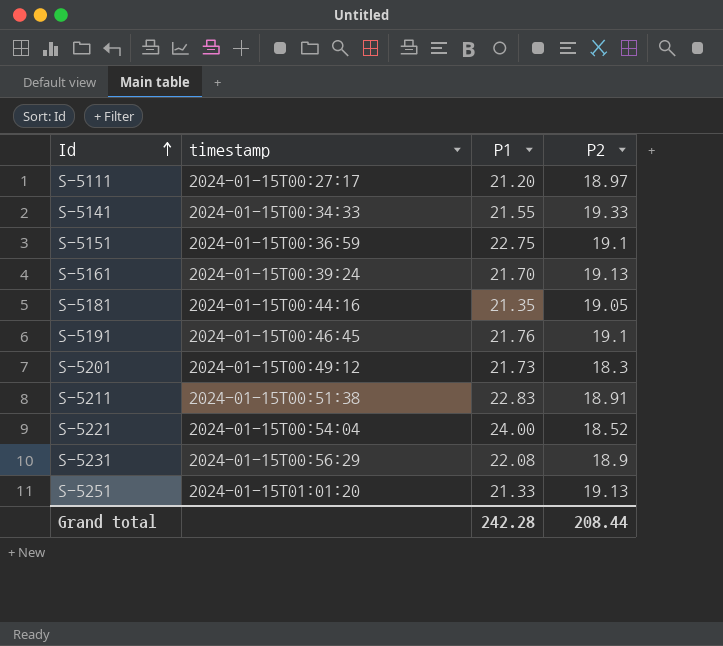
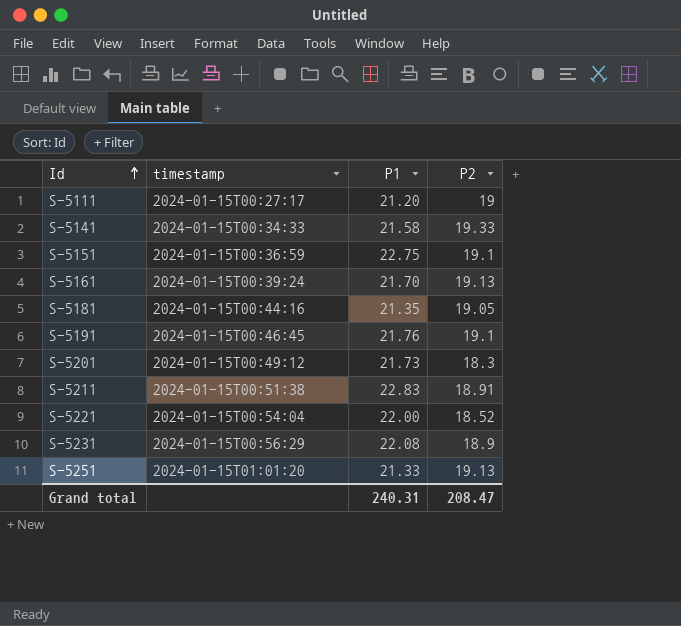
S-5111 | P2: 18.97 -> 19
S-5141 | P1: 21.55 -> 21.58
S-5221 | P1: 24.00 -> 22.00
Grand total | P1: 242.28 -> 240.31
Grand total | P2: 208.44 -> 208.47

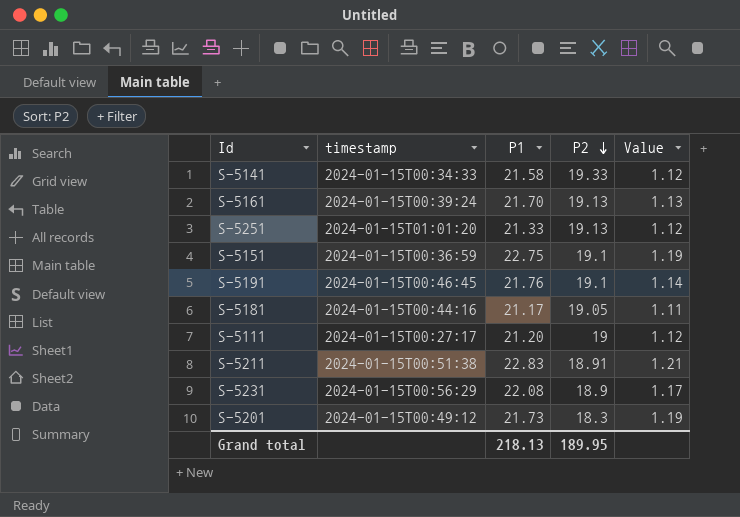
row order: Id ascending -> P2 descending
column Value | formula: none -> [P1] / [P2]
row S-5221: 2024-01-15T00:54:04 | 22.00 | 18.52 -> none
S-5181 | P1: 21.35 -> 21.17
Grand total | P1: 240.31 -> 218.13
Grand total | P2: 208.47 -> 189.95

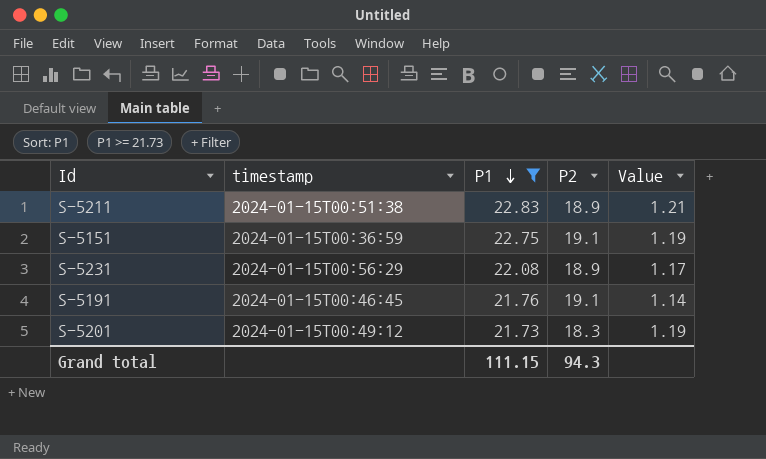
filter: none -> P1 >= 21.73
row order: P2 descending -> P1 descending
S-5211 | P2: 18.91 -> 18.9
Grand total | P1: 218.13 -> 111.15
Grand total | P2: 189.95 -> 94.3

